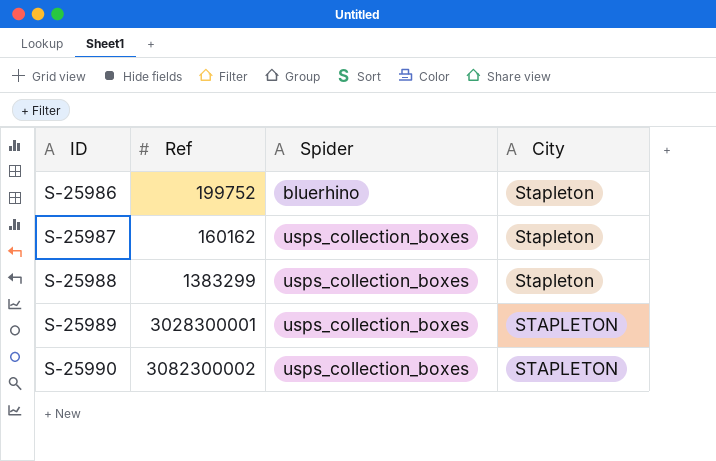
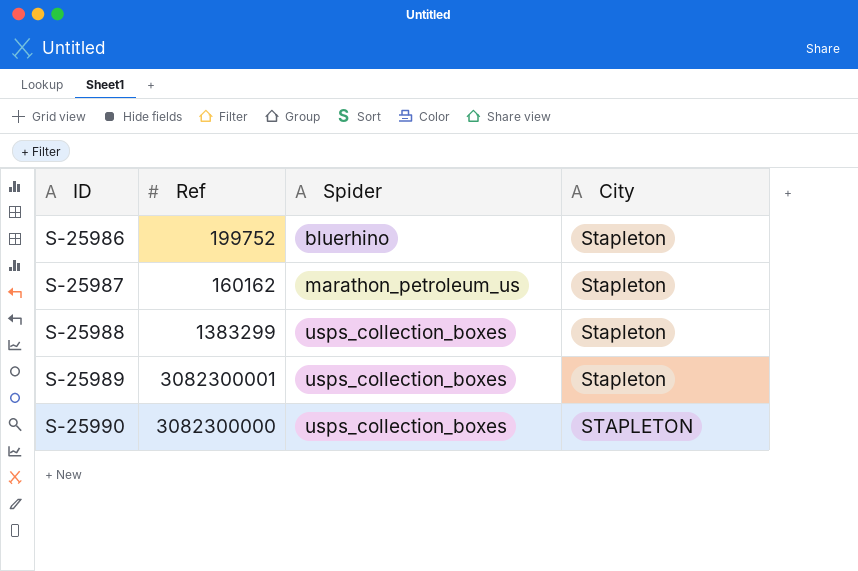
S-25987 | Spider: usps_collection_boxes -> marathon_petroleum_us
S-25989 | Ref: 3028300001 -> 3082300001
S-25989 | City: STAPLETON -> Stapleton
S-25990 | Ref: 3082300002 -> 3082300000

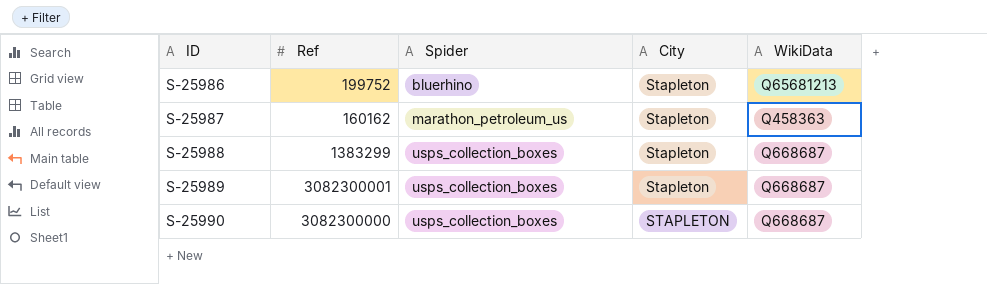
column WikiData | position: none -> 5

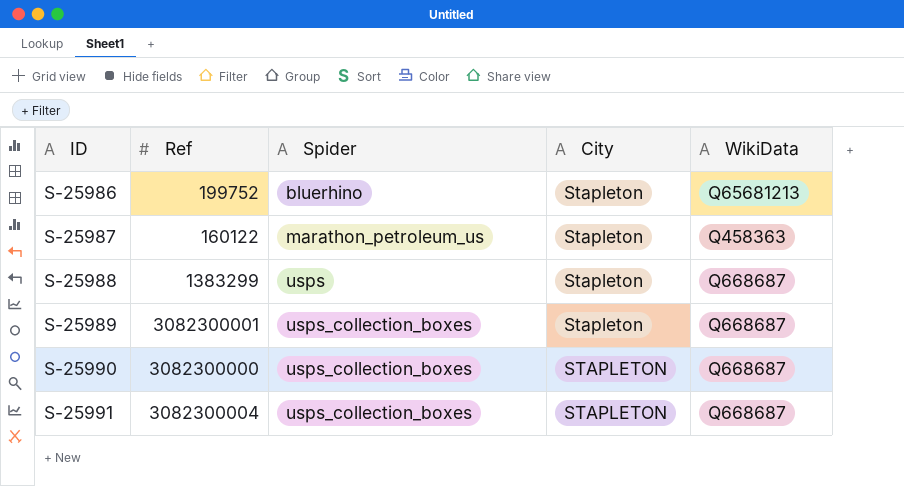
S-25987 | Ref: 160162 -> 160122
S-25988 | Spider: usps_collection_boxes -> usps
row S-25991: none -> 3082300004 | usps_collection_boxes | STAPLETON | Q668687

